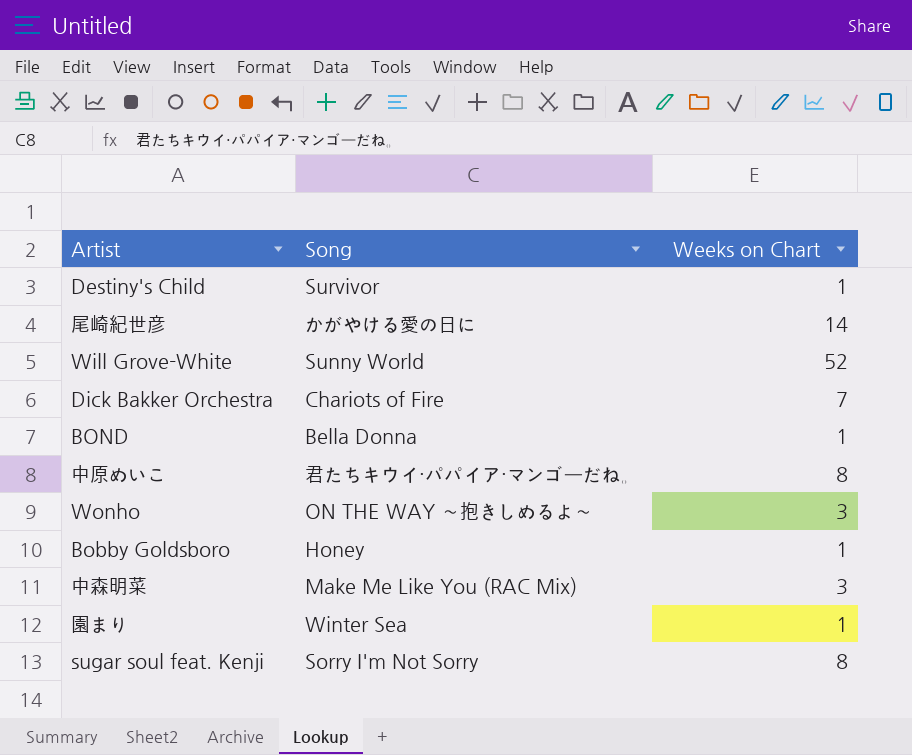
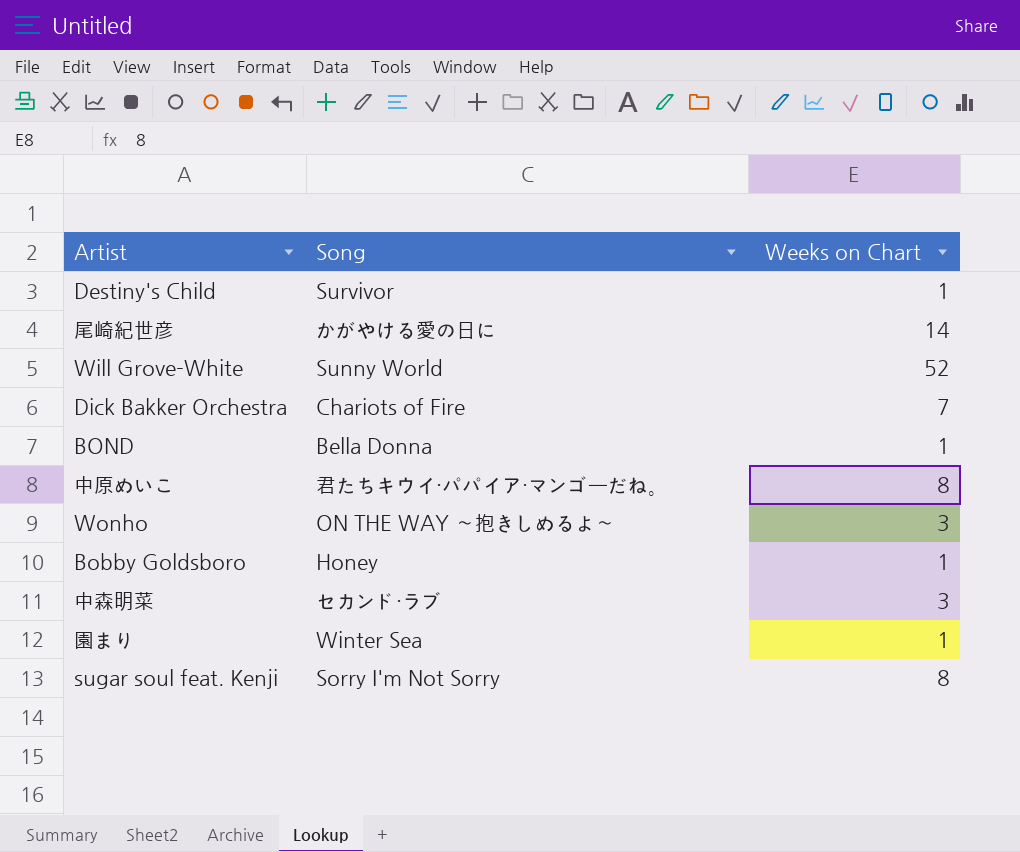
中森明菜 | Song: Make Me Like You (RAC Mix) -> セカンド・ラブ

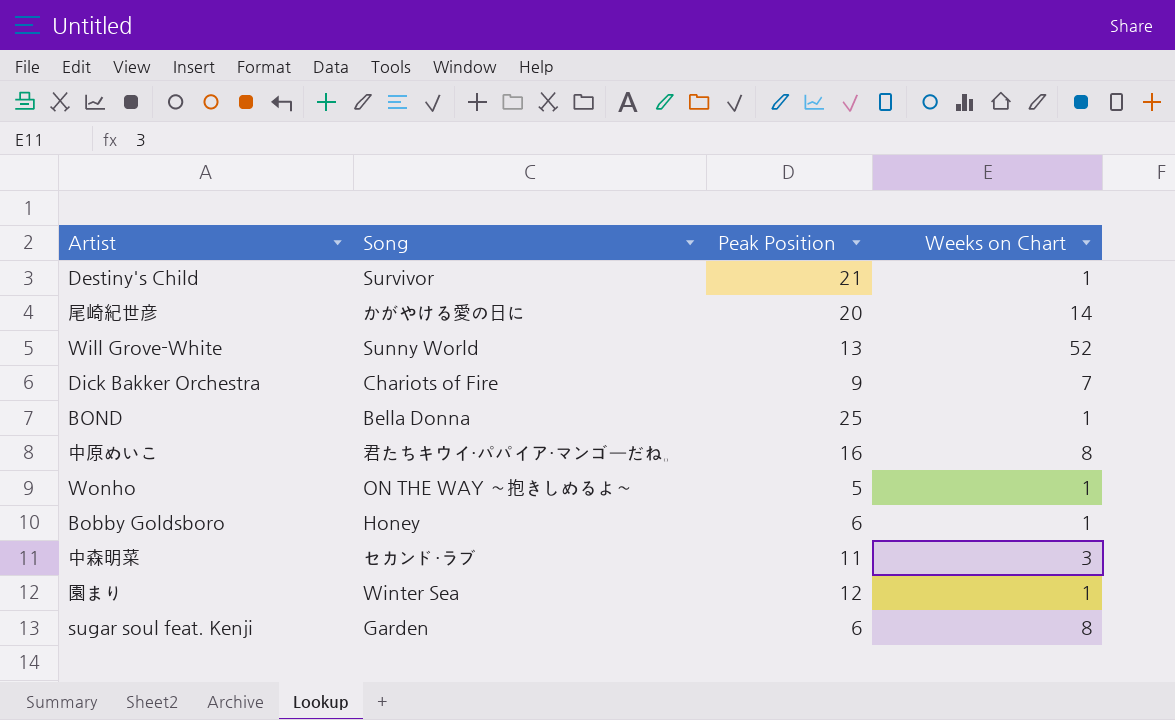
column Peak Position | position: none -> 3
Wonho | Weeks on Chart: 3 -> 1
sugar soul feat. Kenji | Song: Sorry I'm Not Sorry -> Garden

